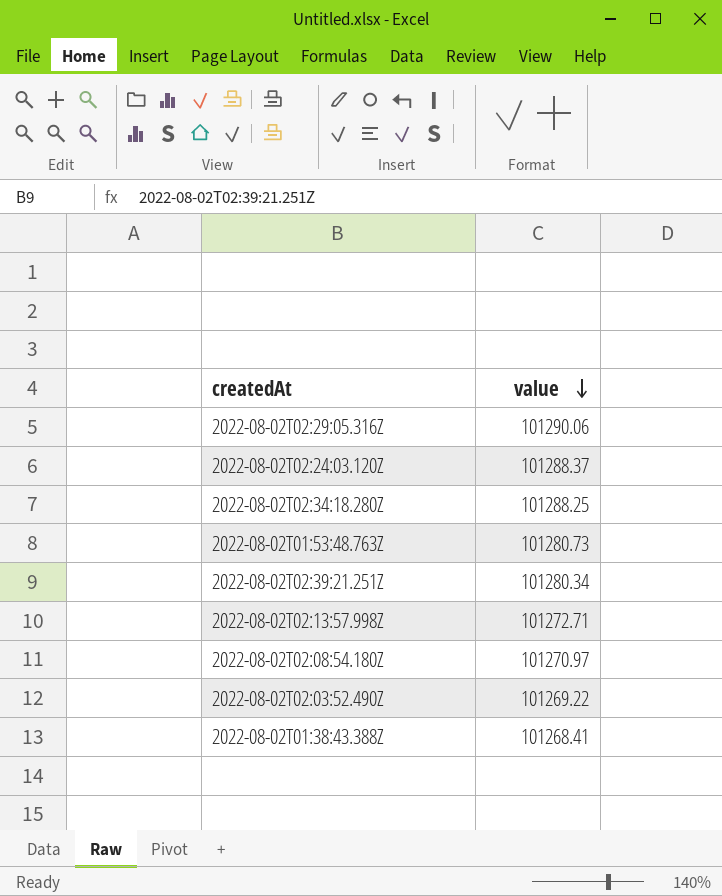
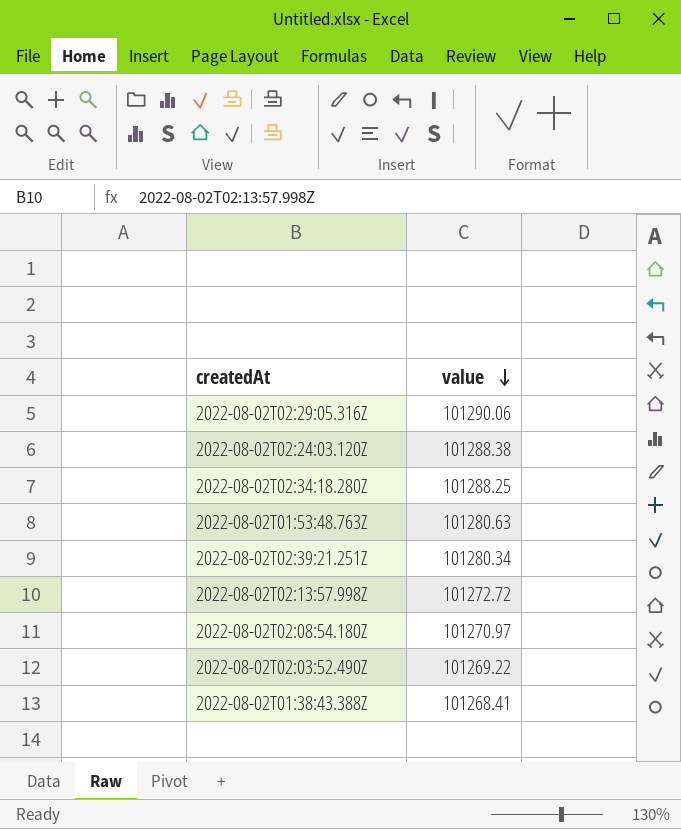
2022-08-02T02:24:03.120Z | value: 101288.37 -> 101288.38
2022-08-02T01:53:48.763Z | value: 101280.73 -> 101280.63
2022-08-02T02:13:57.998Z | value: 101272.71 -> 101272.72

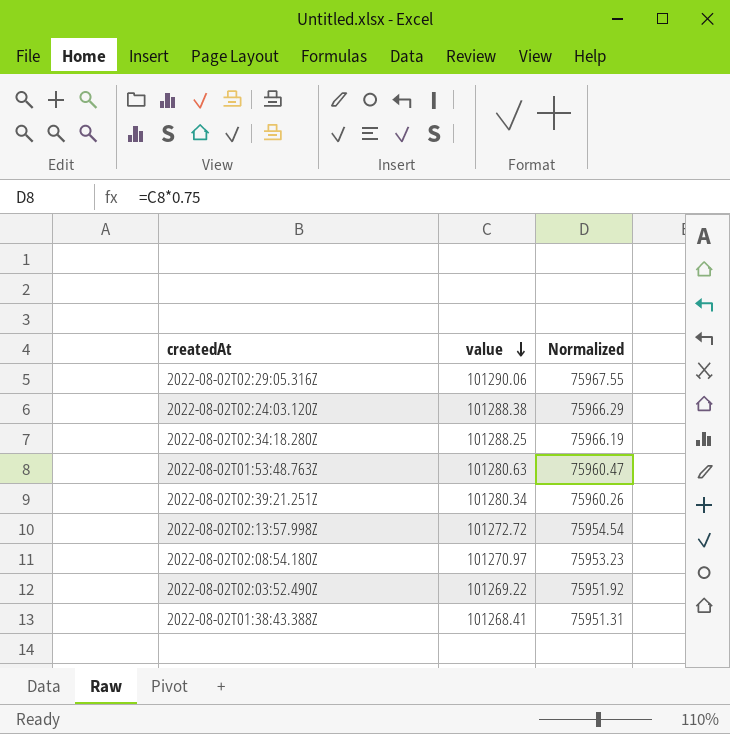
column Normalized | formula: none -> [value] * 0.75

